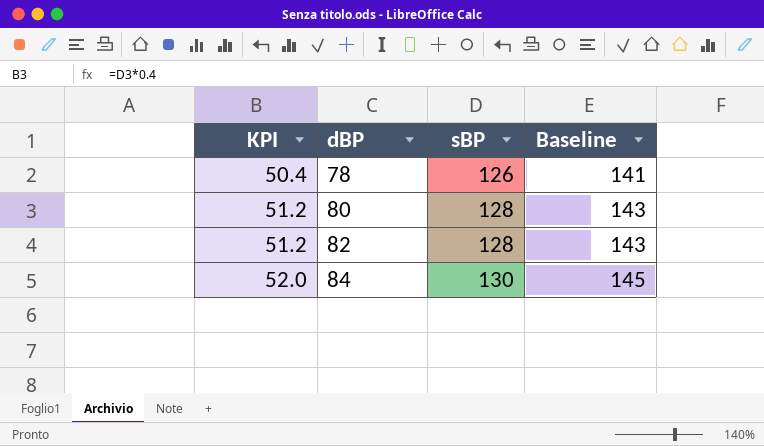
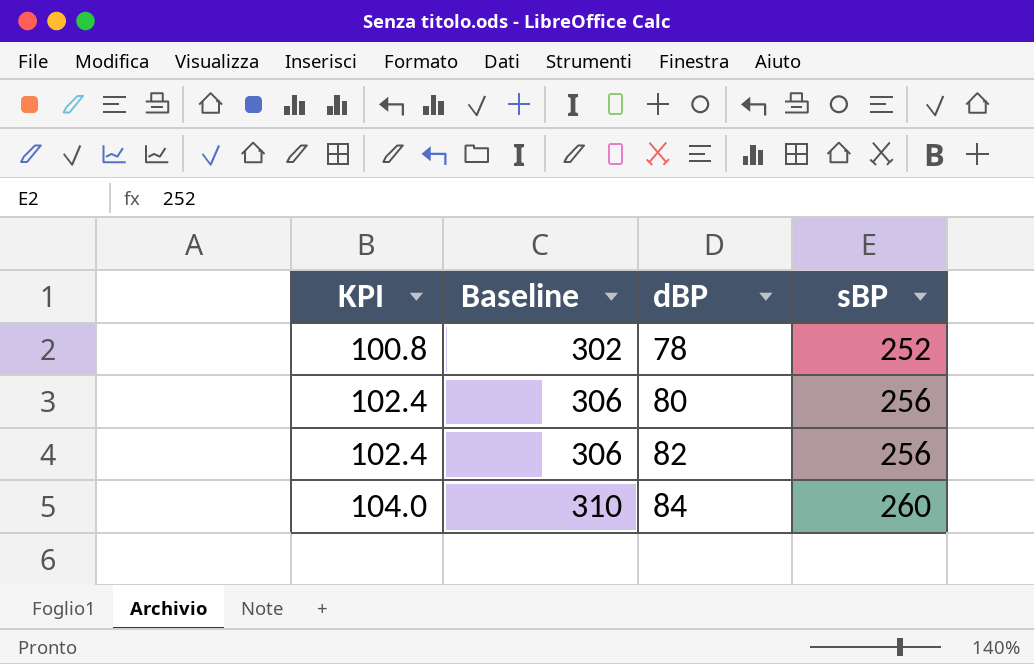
column Baseline | formula: [sBP] + 15 -> [sBP] + 50
column Baseline | position: 4 -> 2
78 | KPI: 50.4 -> 100.8
78 | sBP: 126 -> 252
80 | KPI: 51.2 -> 102.4
80 | sBP: 128 -> 256
82 | KPI: 51.2 -> 102.4
82 | sBP: 128 -> 256
84 | KPI: 52.0 -> 104.0
84 | sBP: 130 -> 260

